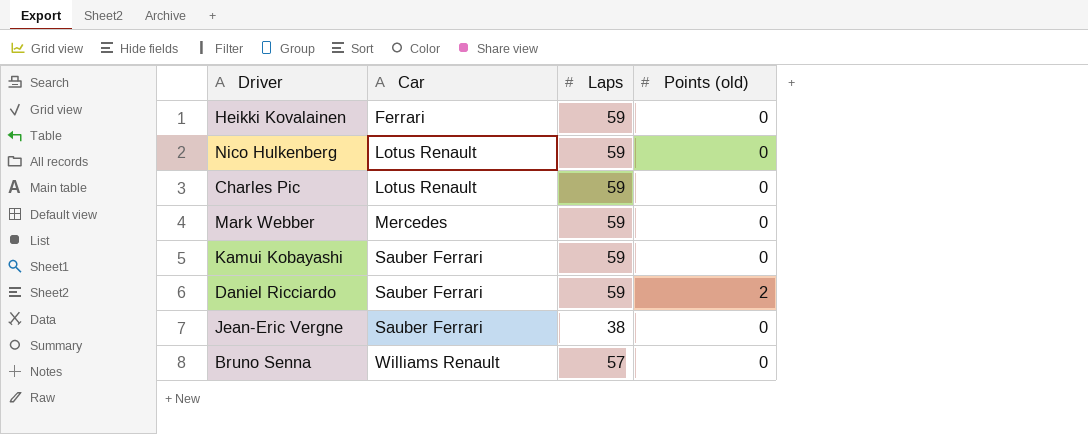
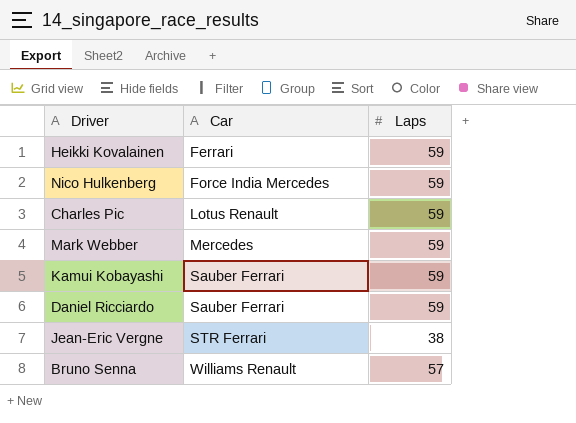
column Points (old) | position: 4 -> none
Nico Hulkenberg | Car: Lotus Renault -> Force India Mercedes
Jean-Eric Vergne | Car: Sauber Ferrari -> STR Ferrari

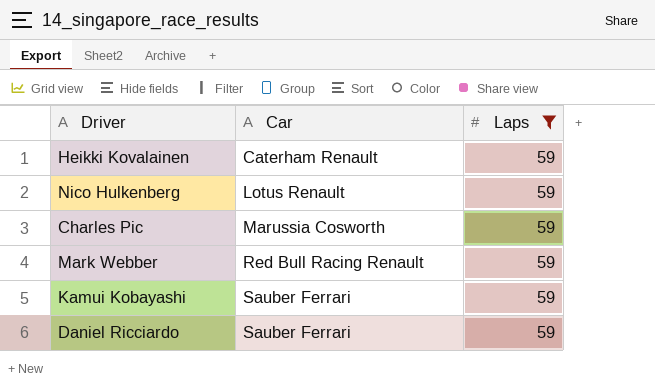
filter: none -> Laps = 59
Heikki Kovalainen | Car: Ferrari -> Caterham Renault
Nico Hulkenberg | Car: Force India Mercedes -> Lotus Renault
Charles Pic | Car: Lotus Renault -> Marussia Cosworth
Mark Webber | Car: Mercedes -> Red Bull Racing Renault

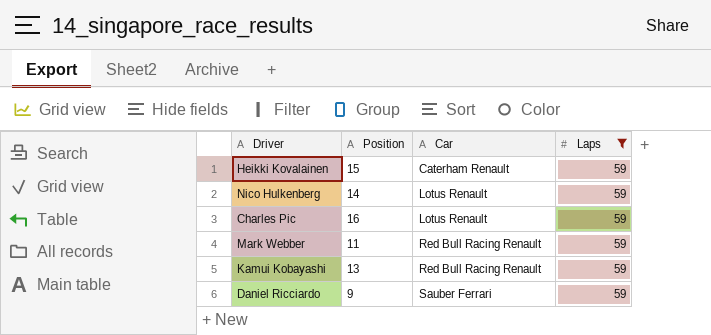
column Position | position: none -> 2
Charles Pic | Car: Marussia Cosworth -> Lotus Renault
Kamui Kobayashi | Car: Sauber Ferrari -> Red Bull Racing Renault

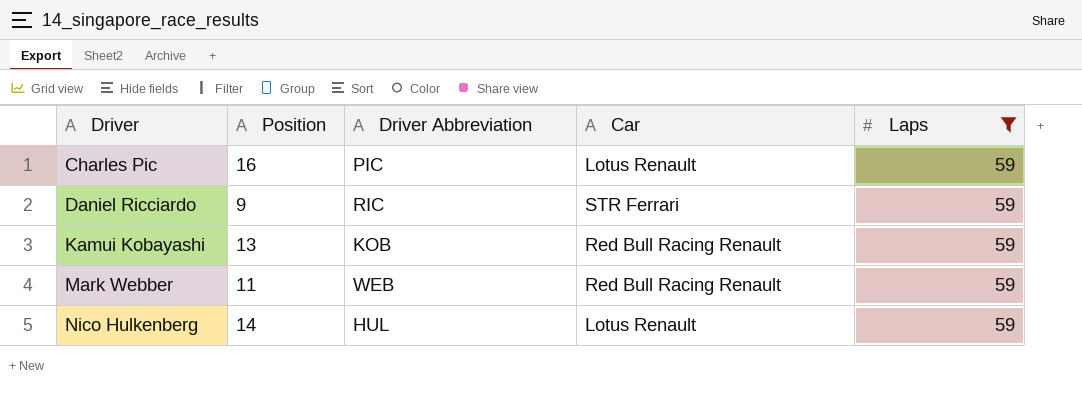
row order: Car ascending -> Driver ascending
column Driver Abbreviation | position: none -> 3
row Heikki Kovalainen: 15 | Caterham Renault | 59 -> none
Daniel Ricciardo | Car: Sauber Ferrari -> STR Ferrari

